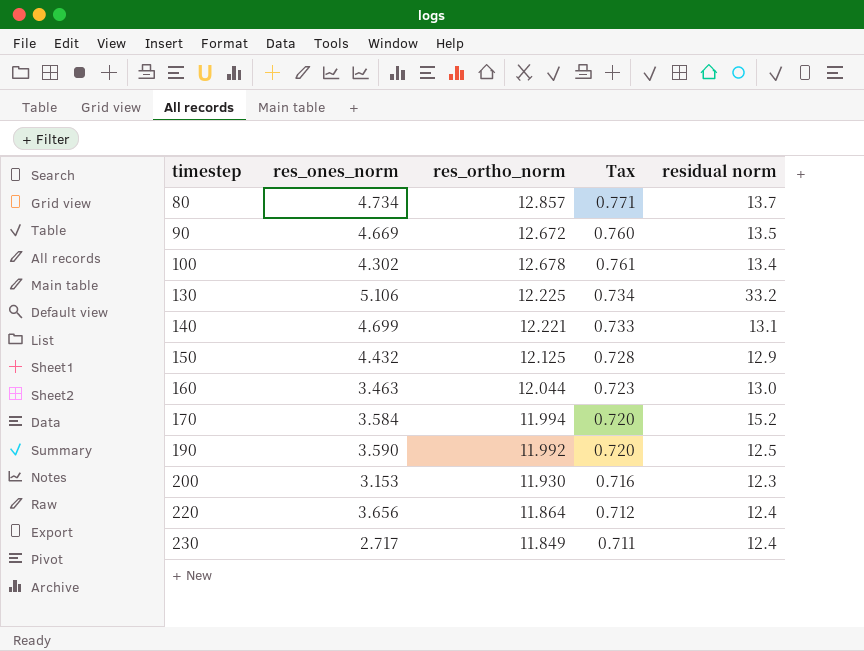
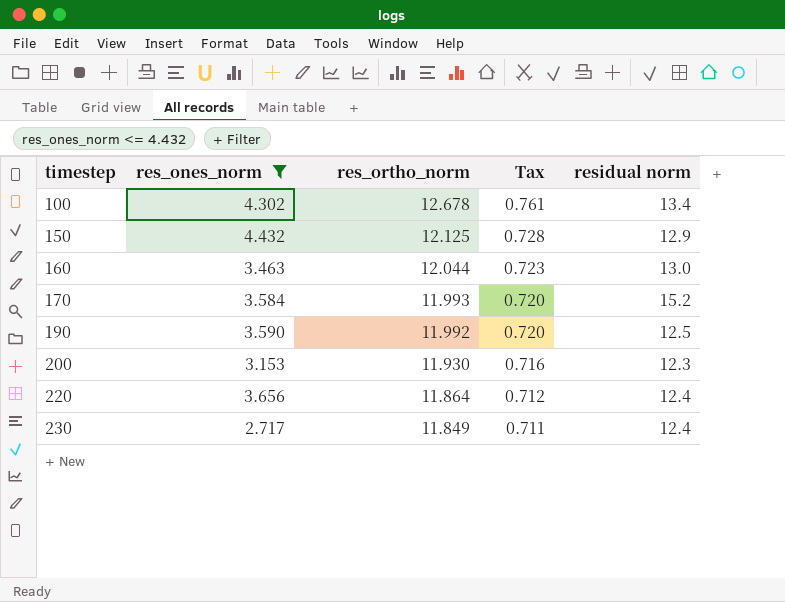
filter: none -> res_ones_norm <= 4.432
170 | res_ortho_norm: 11.994 -> 11.993

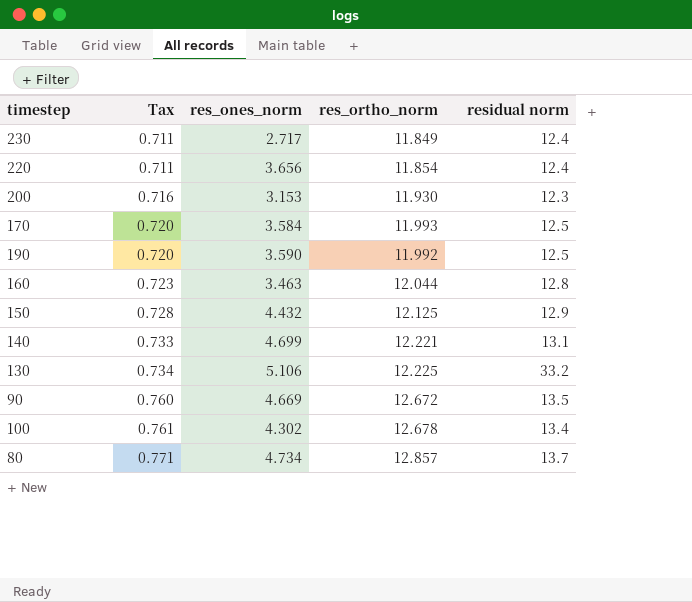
filter: res_ones_norm <= 4.432 -> none
row order: timestep ascending -> Tax ascending
column Tax | position: 4 -> 2
220 | Tax: 0.712 -> 0.711
220 | res_ortho_norm: 11.864 -> 11.854
170 | residual norm: 15.2 -> 12.5
160 | residual norm: 13.0 -> 12.8

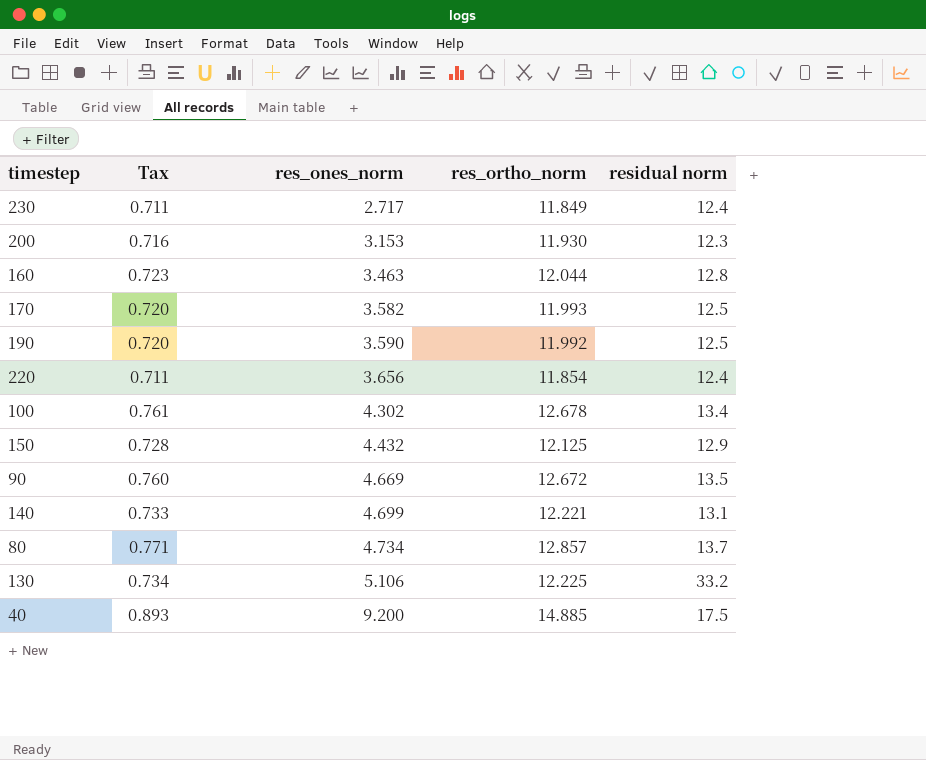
row order: Tax ascending -> res_ones_norm ascending
170 | res_ones_norm: 3.584 -> 3.582
row 40: none -> 0.893 | 9.200 | 14.885 | 17.5

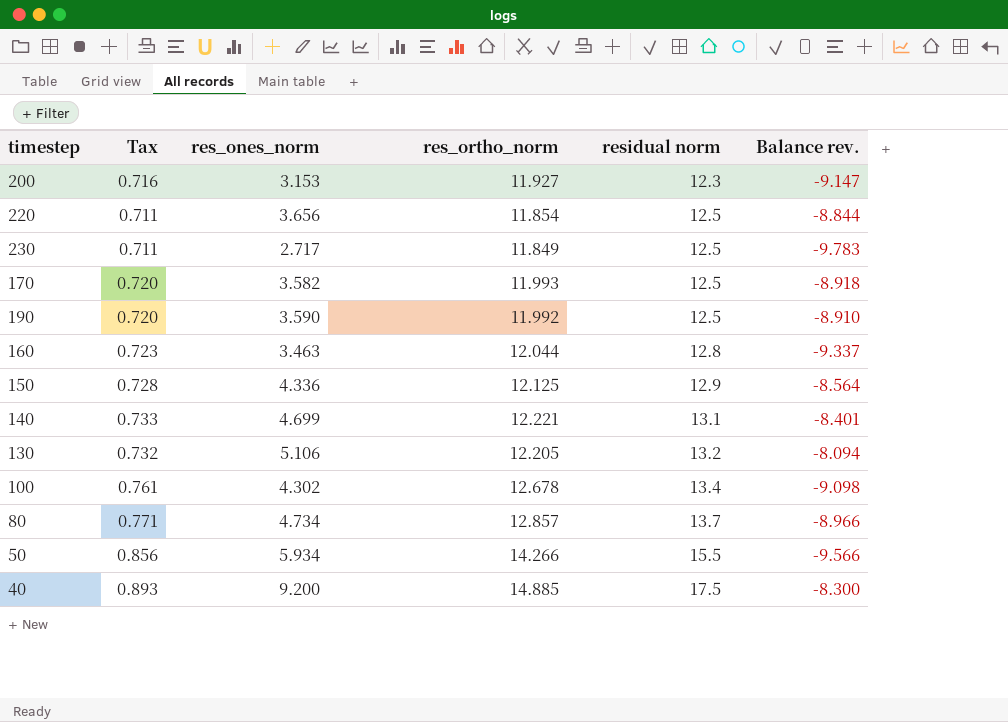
row order: res_ones_norm ascending -> residual norm ascending
column Balance rev. | formula: none -> [res_ones_norm] - [residual norm]
row 90: 0.760 | 4.669 | 12.672 | 13.5 -> none
200 | res_ortho_norm: 11.930 -> 11.927
220 | residual norm: 12.4 -> 12.5
230 | residual norm: 12.4 -> 12.5
150 | res_ones_norm: 4.432 -> 4.336
130 | Tax: 0.734 -> 0.732
130 | res_ortho_norm: 12.225 -> 12.205
130 | residual norm: 33.2 -> 13.2
row 50: none -> 0.856 | 5.934 | 14.266 | 15.5 | -9.566

